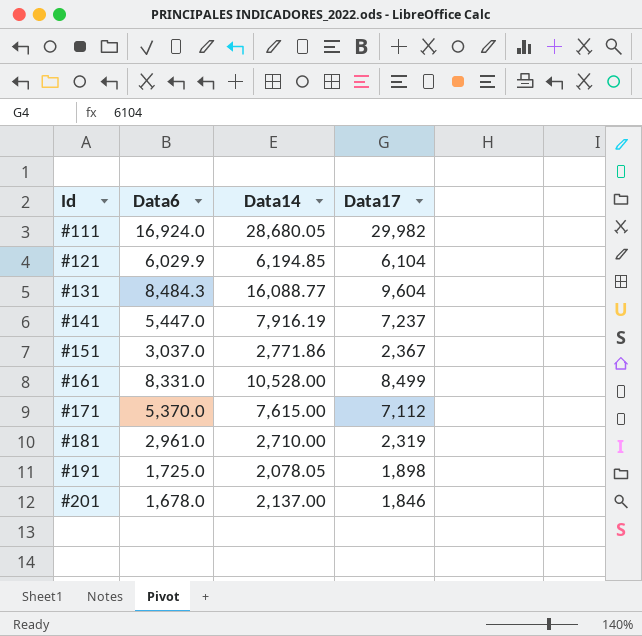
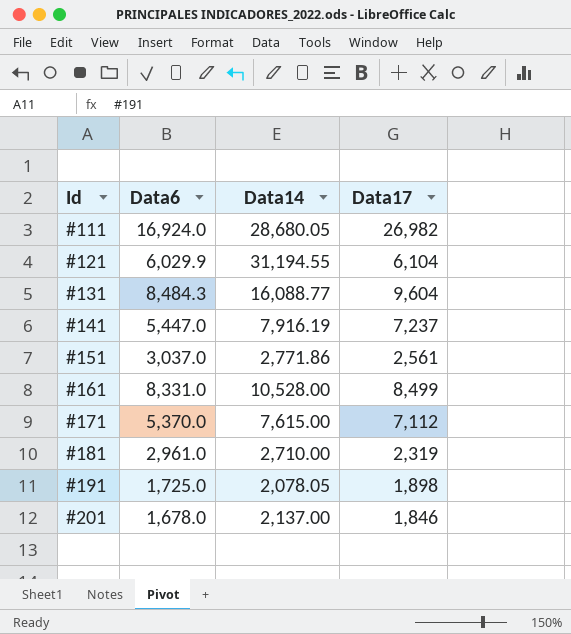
#111 | Data17: 29,982 -> 26,982
#121 | Data14: 6,194.85 -> 31,194.55
#151 | Data17: 2,367 -> 2,561

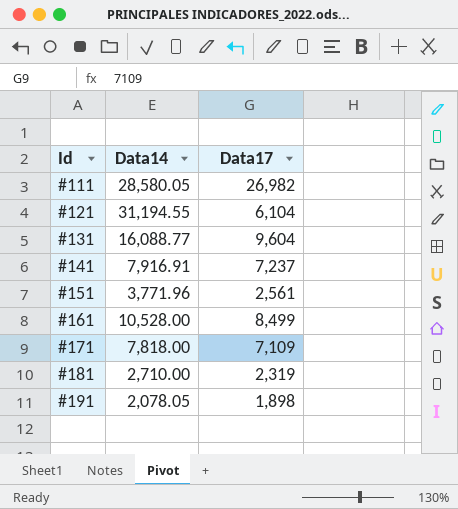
column Data6 | position: 2 -> none
row #201: 1,678.0 | 2,137.00 | 1,846 -> none
#111 | Data14: 28,680.05 -> 28,580.05
#141 | Data14: 7,916.19 -> 7,916.91
#151 | Data14: 2,771.86 -> 3,771.96
#171 | Data14: 7,615.00 -> 7,818.00
#171 | Data17: 7,112 -> 7,109

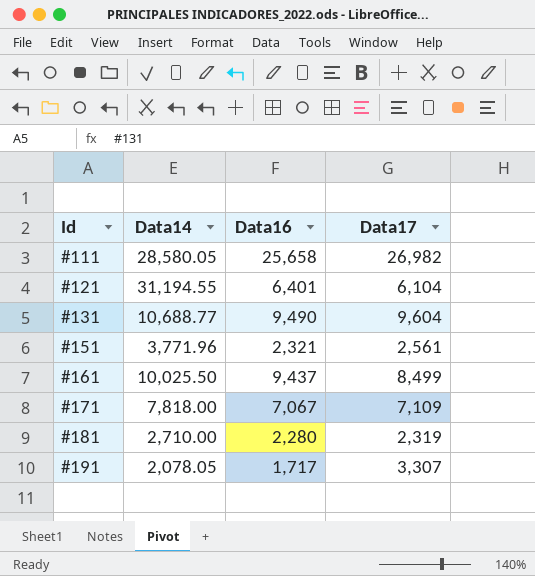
column Data16 | position: none -> 3
row #141: 7,916.91 | 7,237 -> none
#131 | Data14: 16,088.77 -> 10,688.77
#161 | Data14: 10,528.00 -> 10,025.50
#191 | Data17: 1,898 -> 3,307

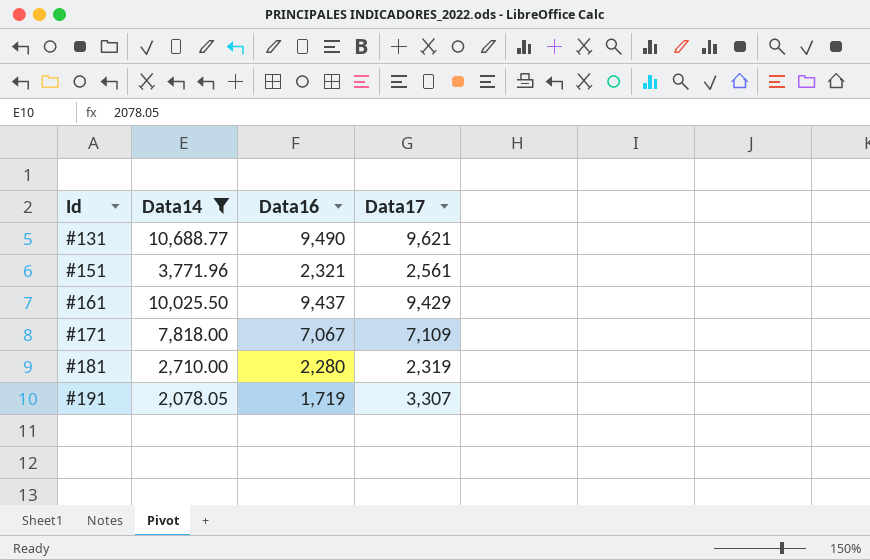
filter: none -> Data14 <= 10,688.77
#131 | Data17: 9,604 -> 9,621
#161 | Data17: 8,499 -> 9,429
#191 | Data16: 1,717 -> 1,719

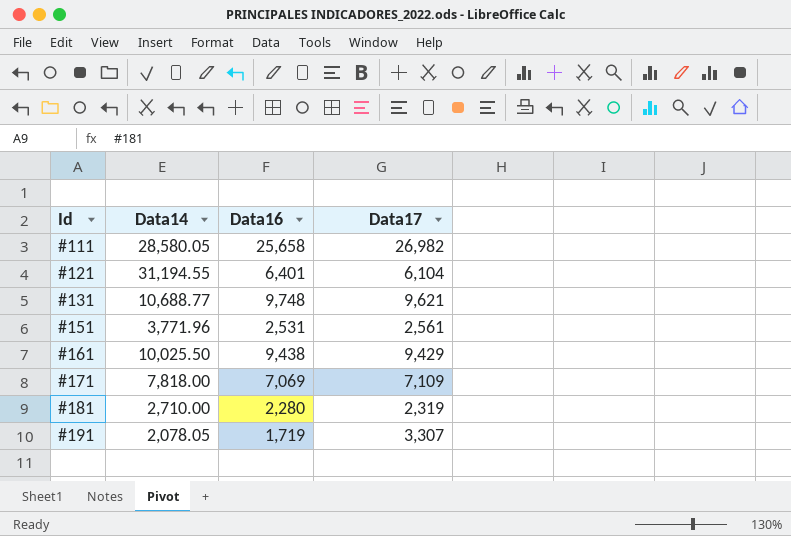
filter: Data14 <= 10,688.77 -> none
#131 | Data16: 9,490 -> 9,748
#151 | Data16: 2,321 -> 2,531
#161 | Data16: 9,437 -> 9,438
#171 | Data16: 7,067 -> 7,069

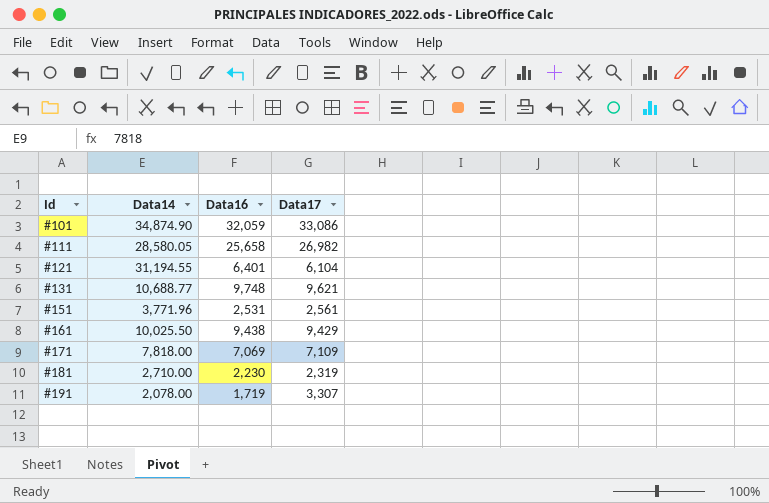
row #101: none -> 34,874.90 | 32,059 | 33,086
#181 | Data16: 2,280 -> 2,230
#191 | Data14: 2,078.05 -> 2,078.00

